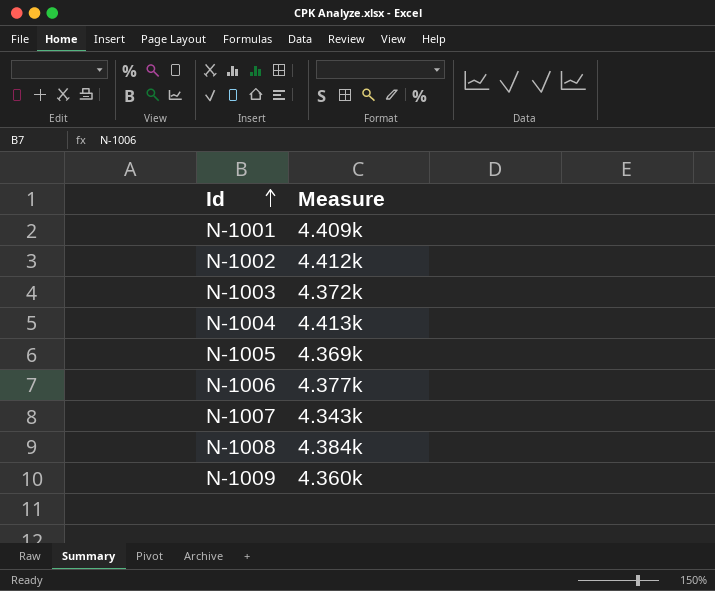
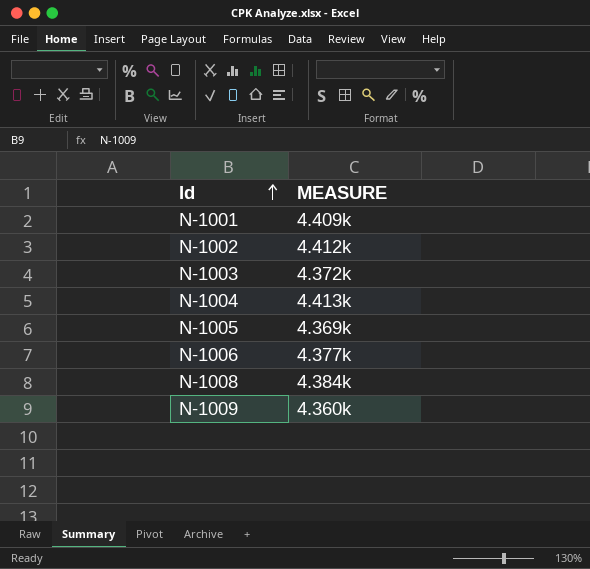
column name: Measure -> MEASURE
row N-1007: 4.343k -> none

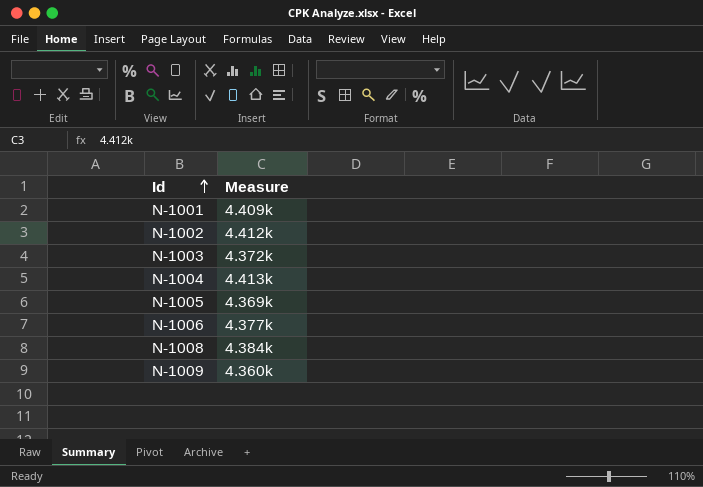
column name: MEASURE -> Measure

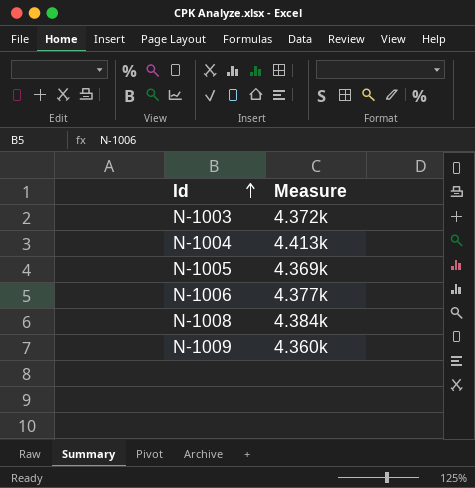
row N-1001: 4.409k -> none
row N-1002: 4.412k -> none

